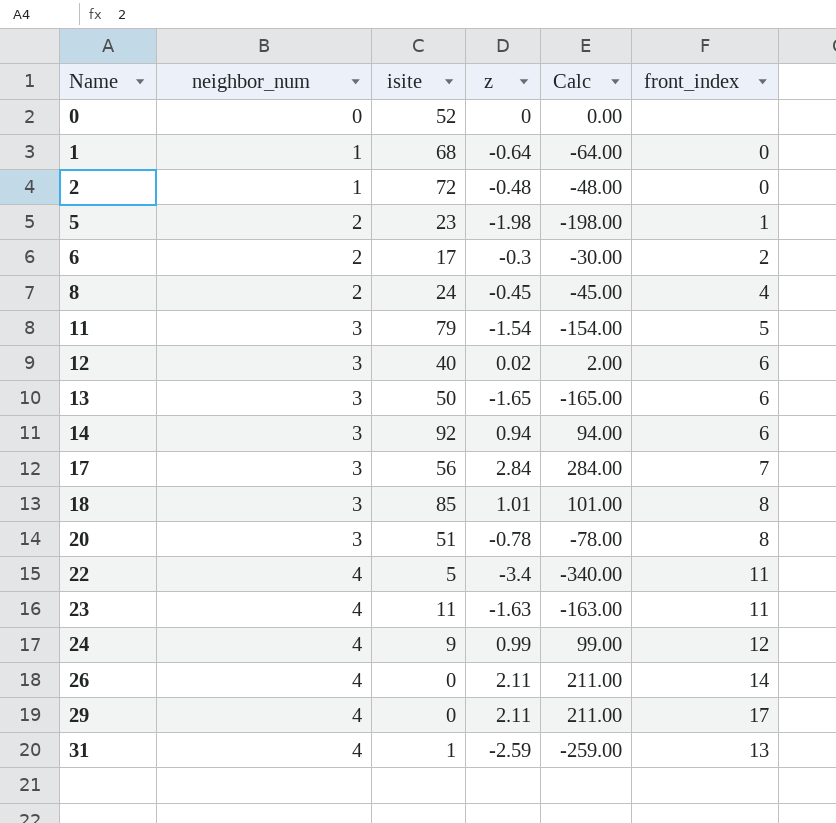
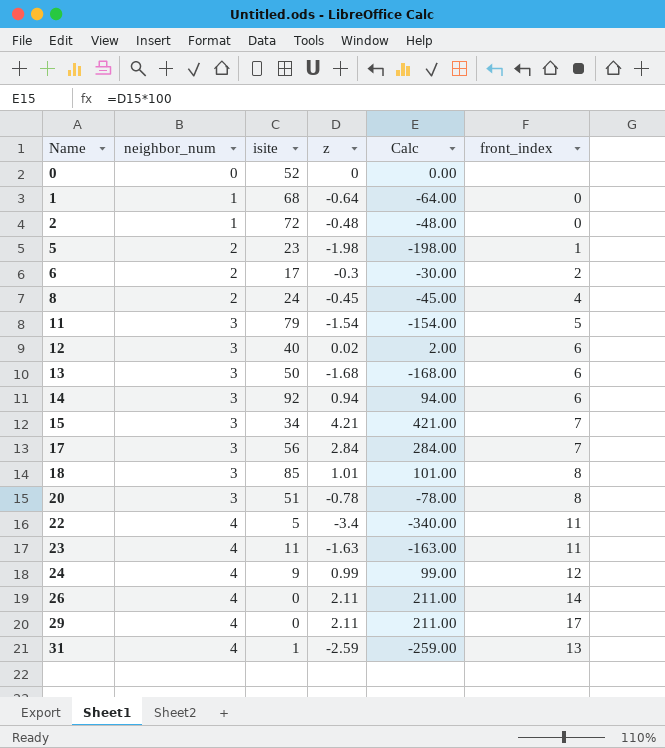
13 | z: -1.65 -> -1.68
13 | Calc: -165.00 -> -168.00
row 15: none -> 3 | 34 | 4.21 | 421.00 | 7

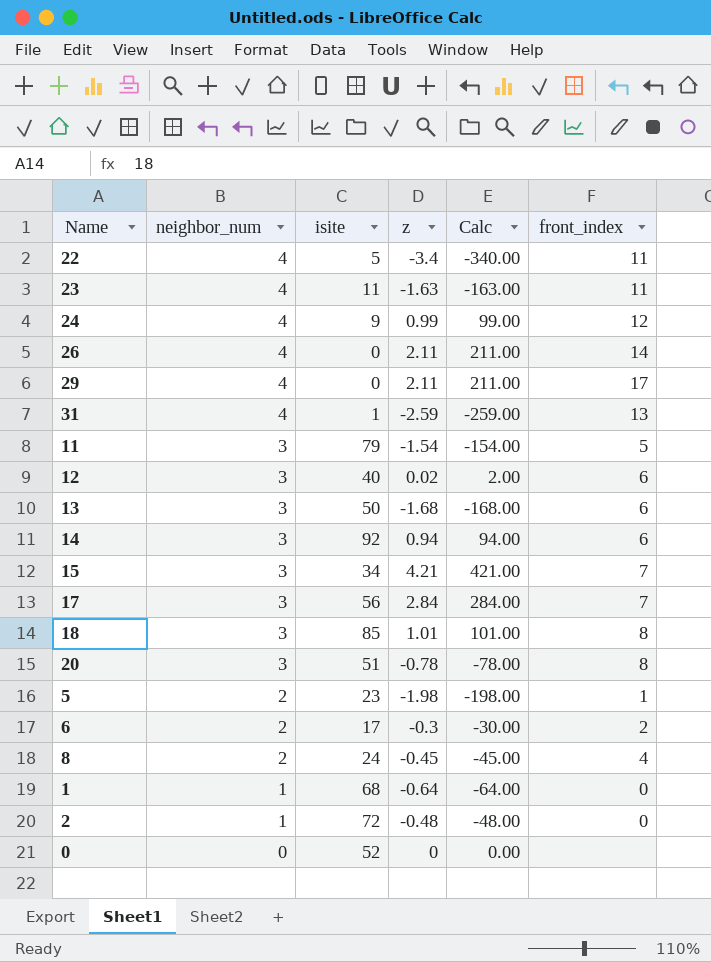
row order: Name ascending -> neighbor_num descending

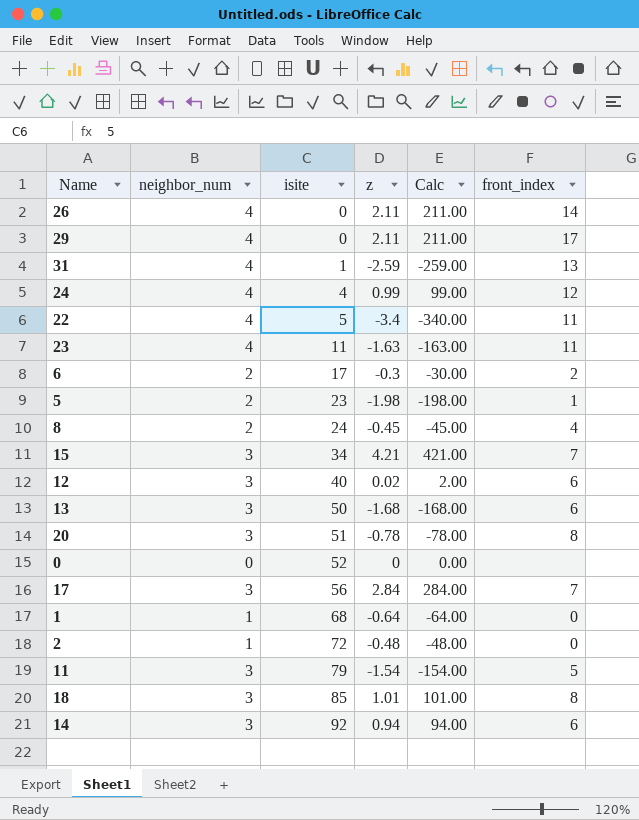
row order: neighbor_num descending -> isite ascending
24 | isite: 9 -> 4

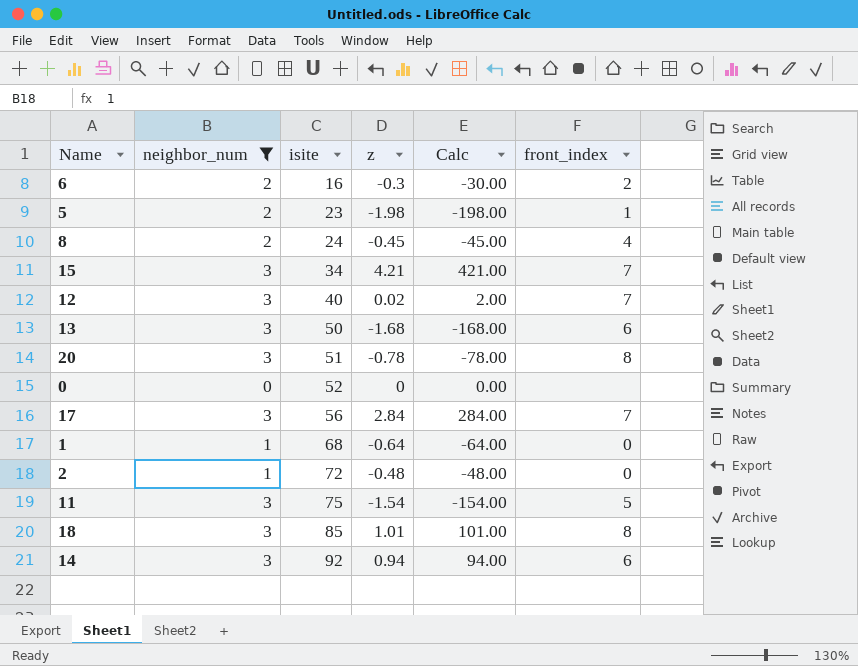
filter: none -> neighbor_num != 4
6 | isite: 17 -> 16
12 | front_index: 6 -> 7
11 | isite: 79 -> 75

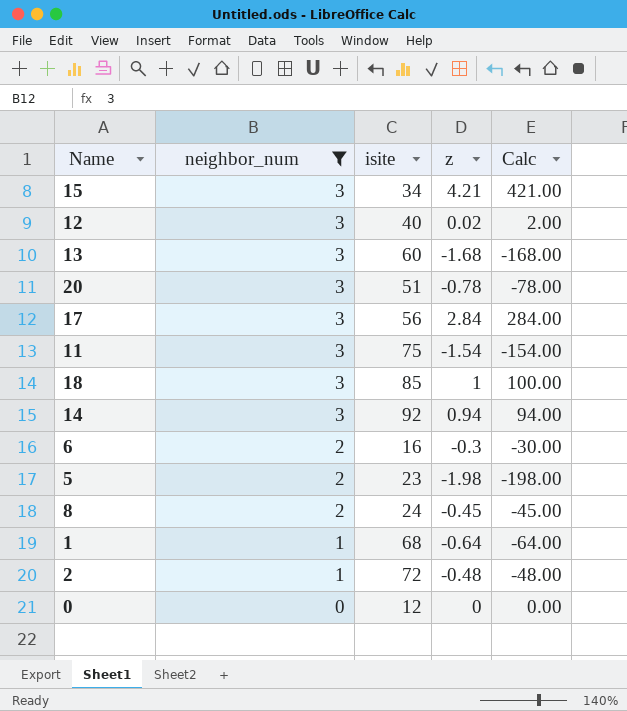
row order: isite ascending -> neighbor_num descending
column front_index | position: 6 -> none
13 | isite: 50 -> 60
18 | z: 1.01 -> 1
18 | Calc: 101.00 -> 100.00
0 | isite: 52 -> 12

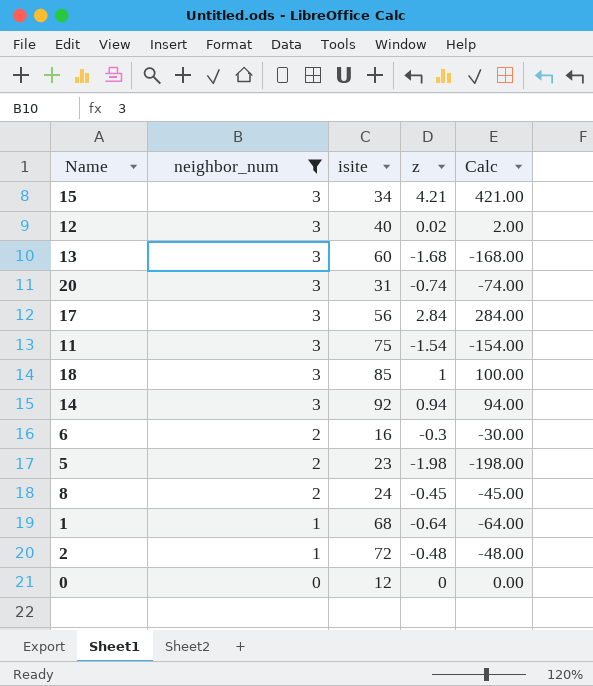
20 | isite: 51 -> 31
20 | z: -0.78 -> -0.74
20 | Calc: -78.00 -> -74.00

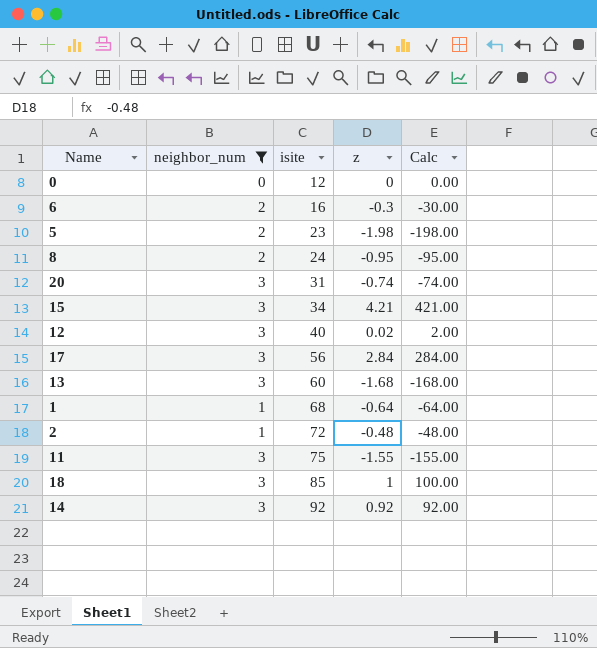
row order: neighbor_num descending -> isite ascending
8 | z: -0.45 -> -0.95
8 | Calc: -45.00 -> -95.00
11 | z: -1.54 -> -1.55
11 | Calc: -154.00 -> -155.00
14 | z: 0.94 -> 0.92
14 | Calc: 94.00 -> 92.00

